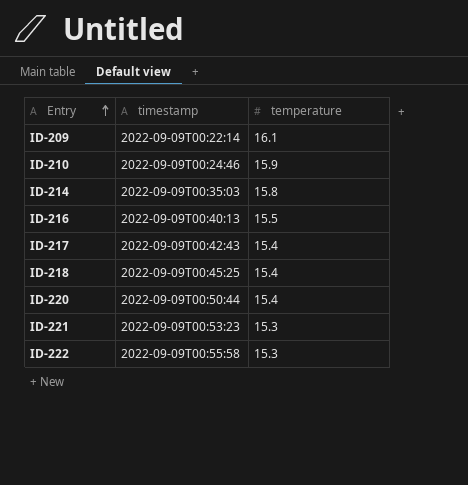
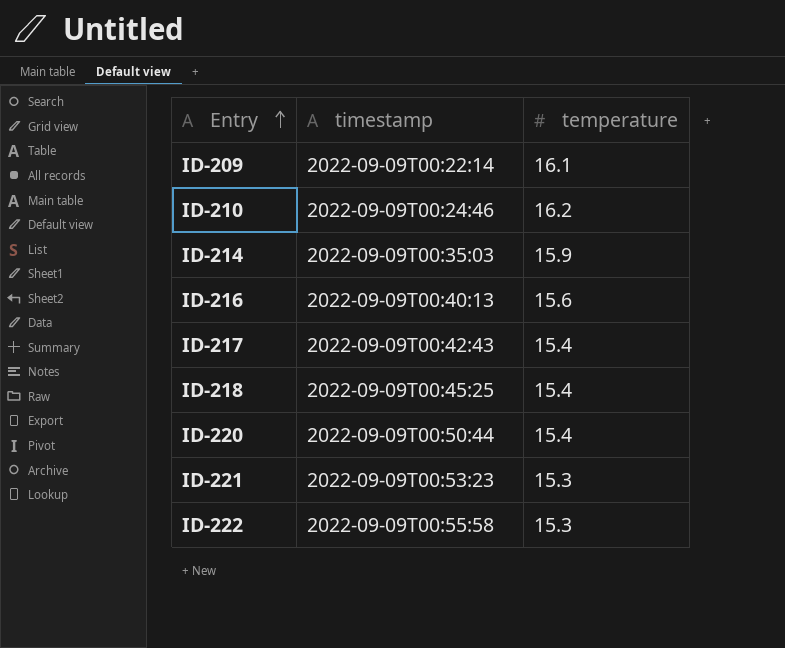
ID-210 | temperature: 15.9 -> 16.2
ID-214 | temperature: 15.8 -> 15.9
ID-216 | temperature: 15.5 -> 15.6

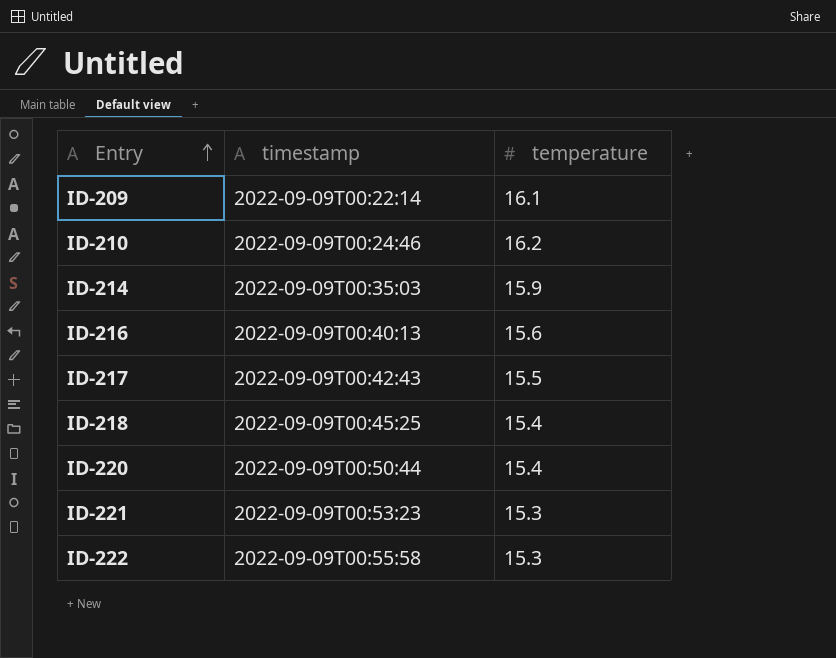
ID-217 | temperature: 15.4 -> 15.5

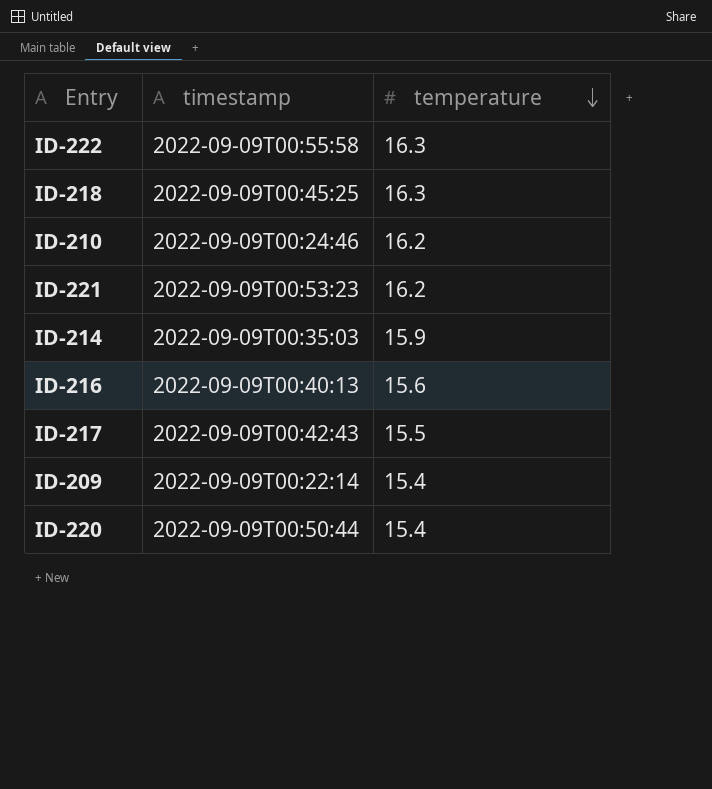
row order: Entry ascending -> temperature descending
ID-222 | temperature: 15.3 -> 16.3
ID-218 | temperature: 15.4 -> 16.3
ID-221 | temperature: 15.3 -> 16.2
ID-209 | temperature: 16.1 -> 15.4

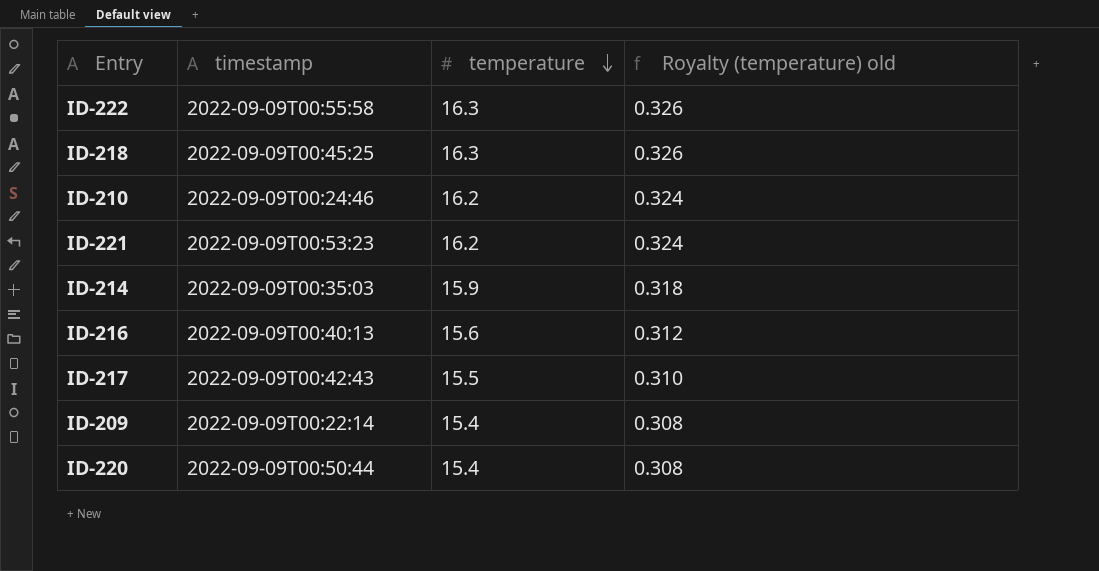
column Royalty (temperature) old | formula: none -> [temperature] * 0.02

